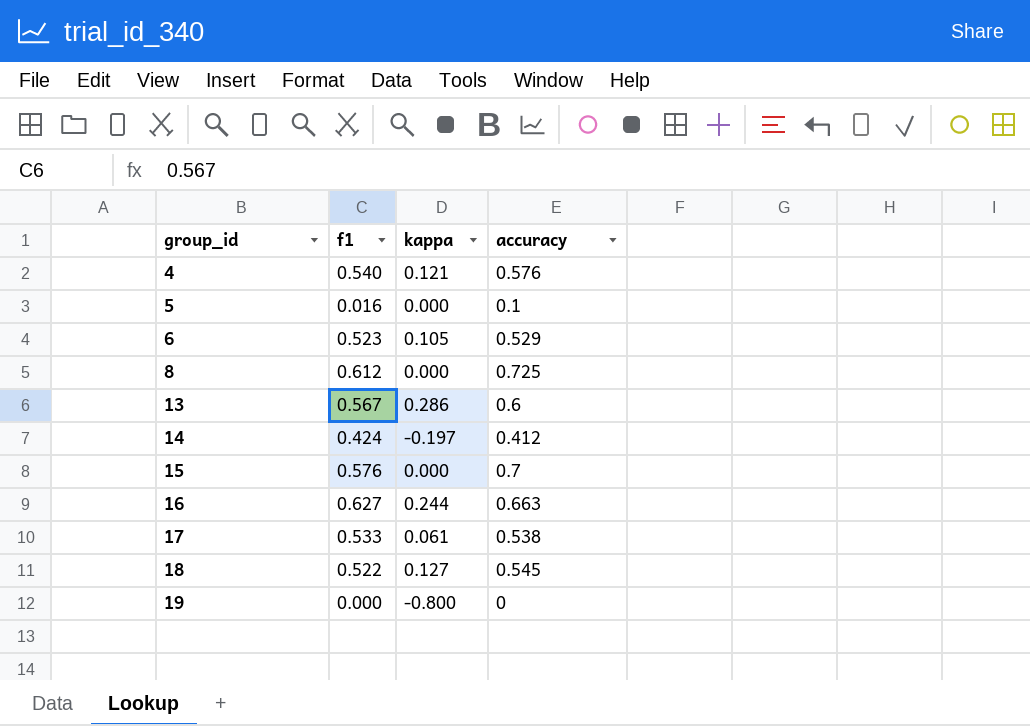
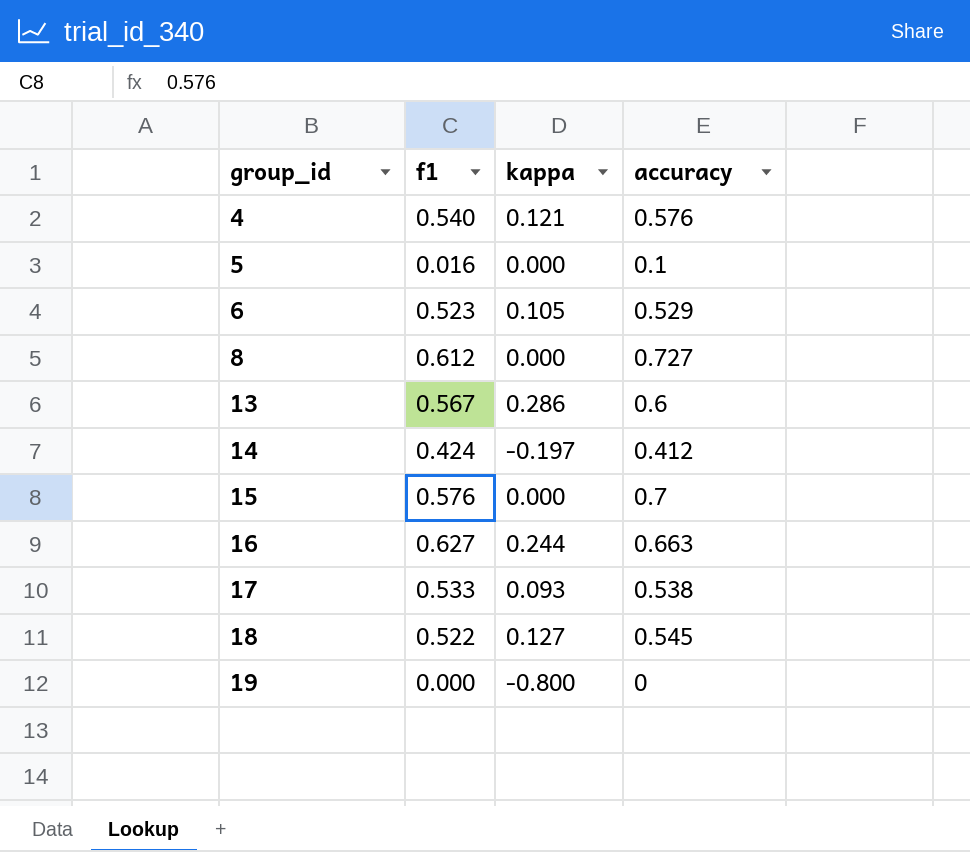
8 | accuracy: 0.725 -> 0.727
17 | kappa: 0.061 -> 0.093

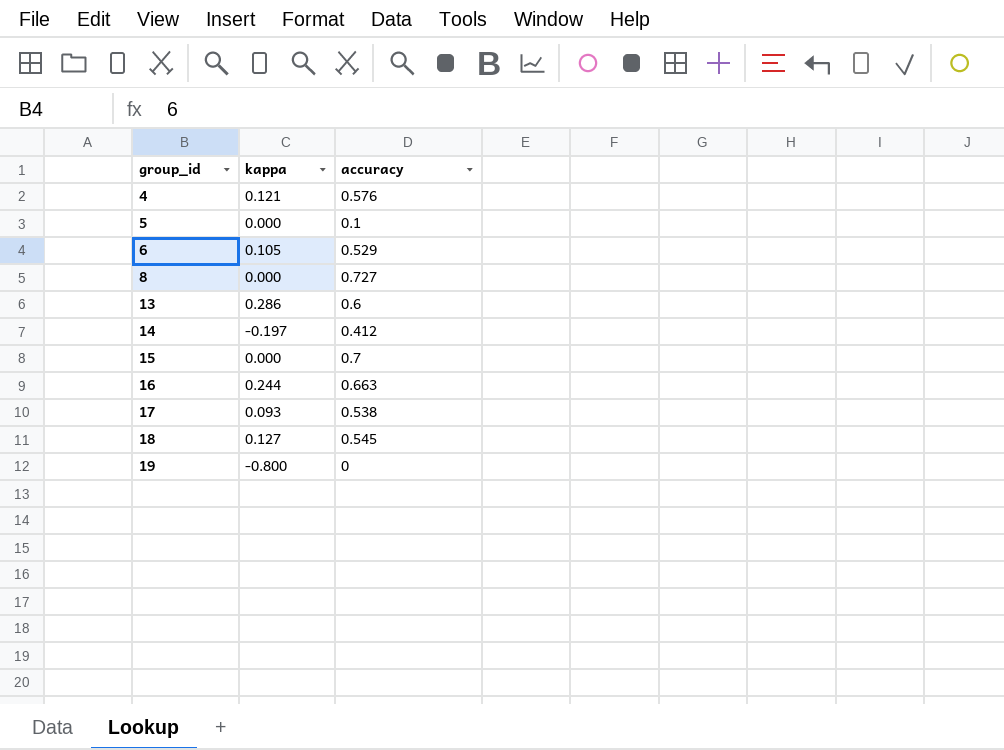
column f1 | position: 2 -> none

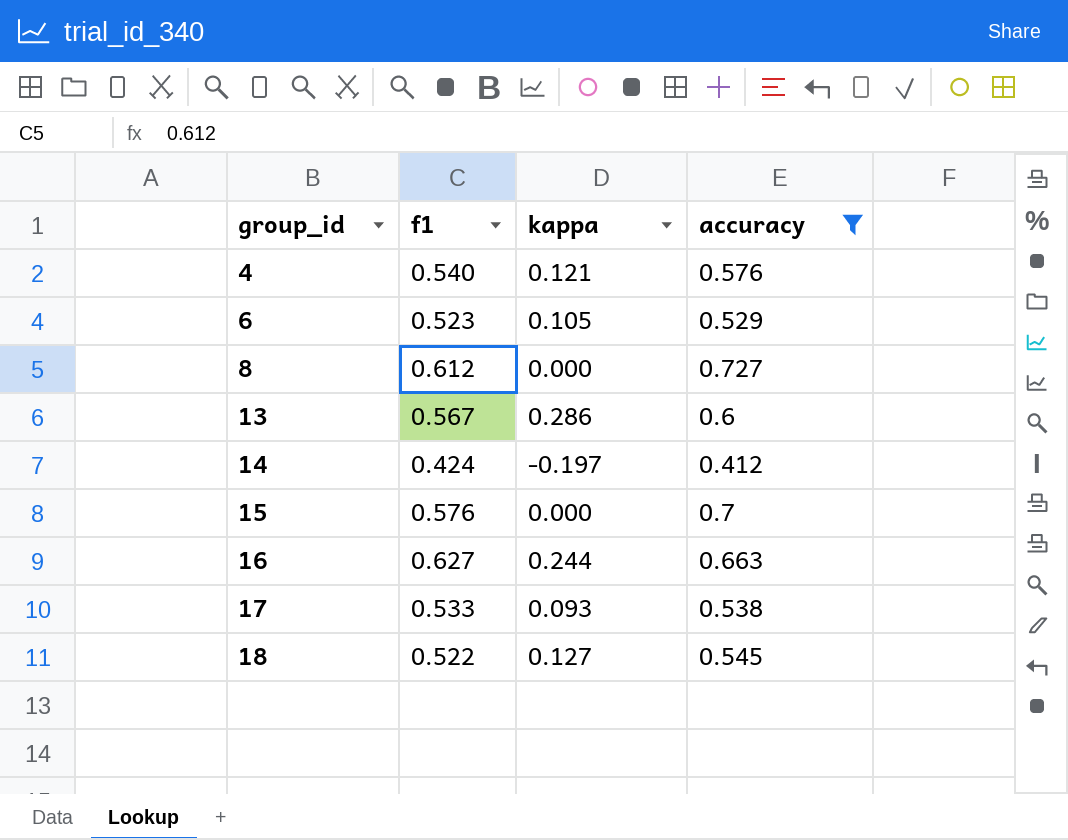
filter: none -> accuracy >= 0.412
column f1 | position: none -> 2

